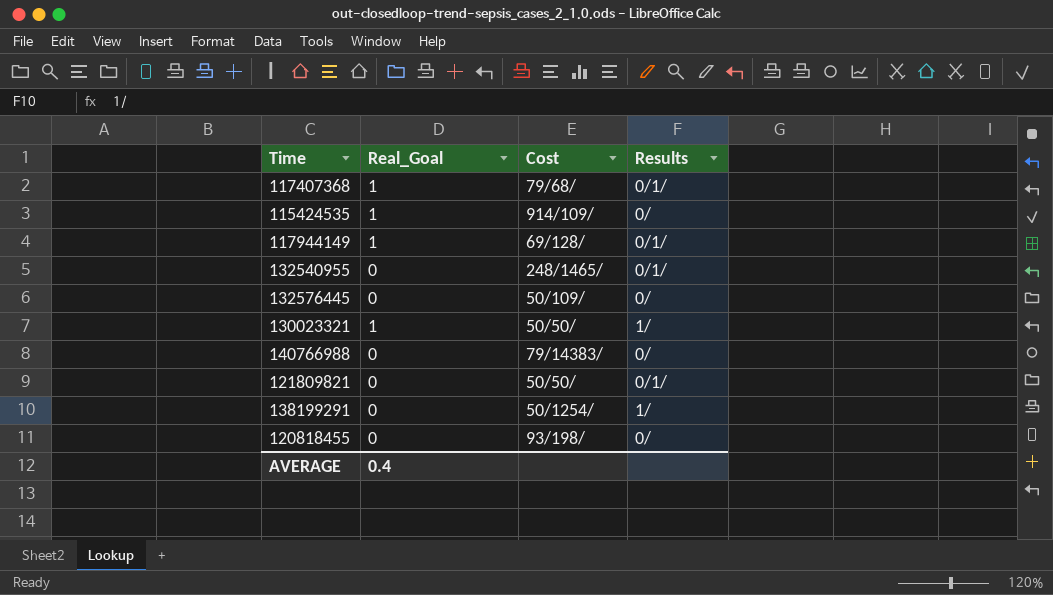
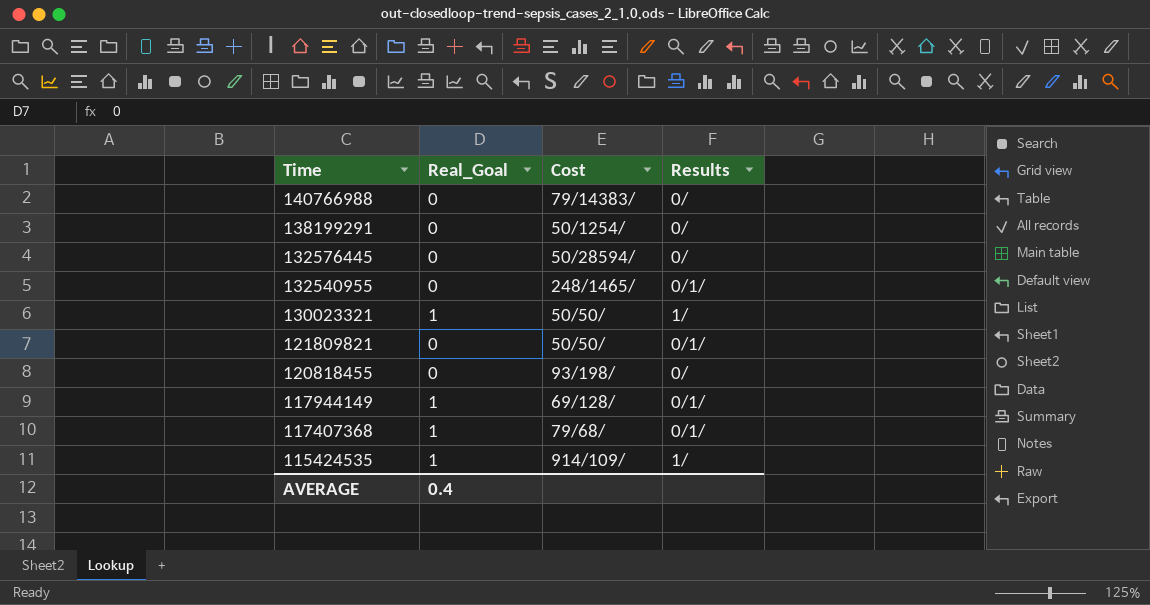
row order: none -> Time descending
138199291 | Results: 1/ -> 0/
132576445 | Cost: 50/109/ -> 50/28594/
115424535 | Results: 0/ -> 1/

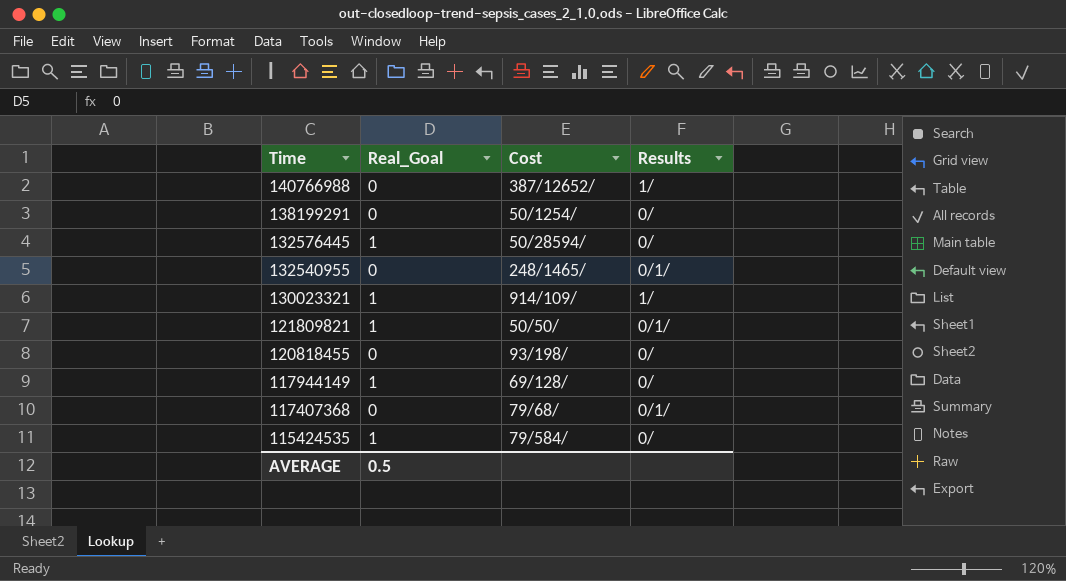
140766988 | Cost: 79/14383/ -> 387/12652/
140766988 | Results: 0/ -> 1/
132576445 | Real_Goal: 0 -> 1
130023321 | Cost: 50/50/ -> 914/109/
121809821 | Real_Goal: 0 -> 1
117944149 | Results: 0/1/ -> 0/
117407368 | Real_Goal: 1 -> 0
115424535 | Cost: 914/109/ -> 79/584/
115424535 | Results: 1/ -> 0/
AVERAGE | Real_Goal: 0.4 -> 0.5

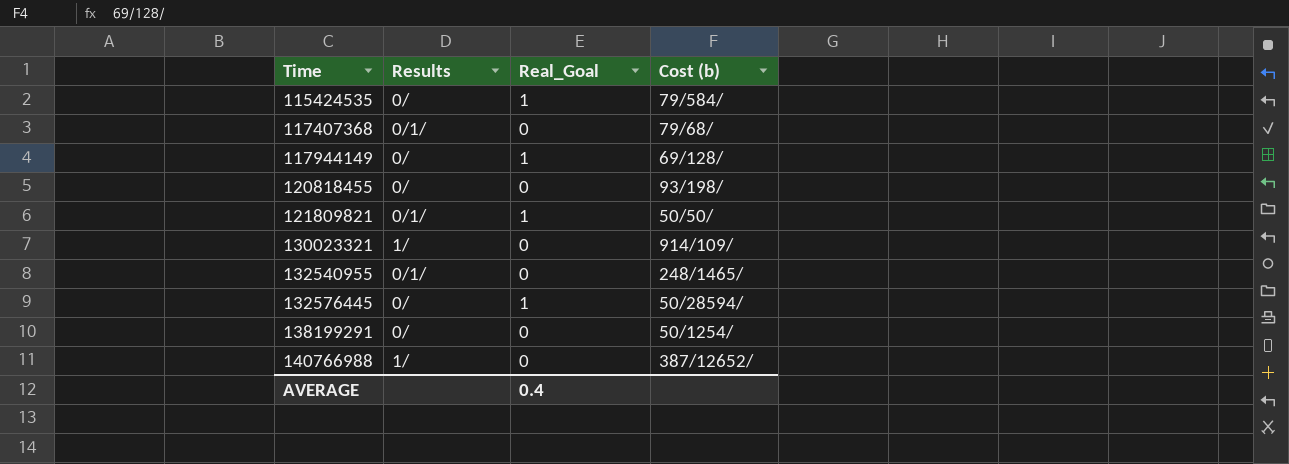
row order: Time descending -> Time ascending
column Results | position: 4 -> 2
column name: Cost -> Cost (b)
130023321 | Real_Goal: 1 -> 0
AVERAGE | Real_Goal: 0.5 -> 0.4

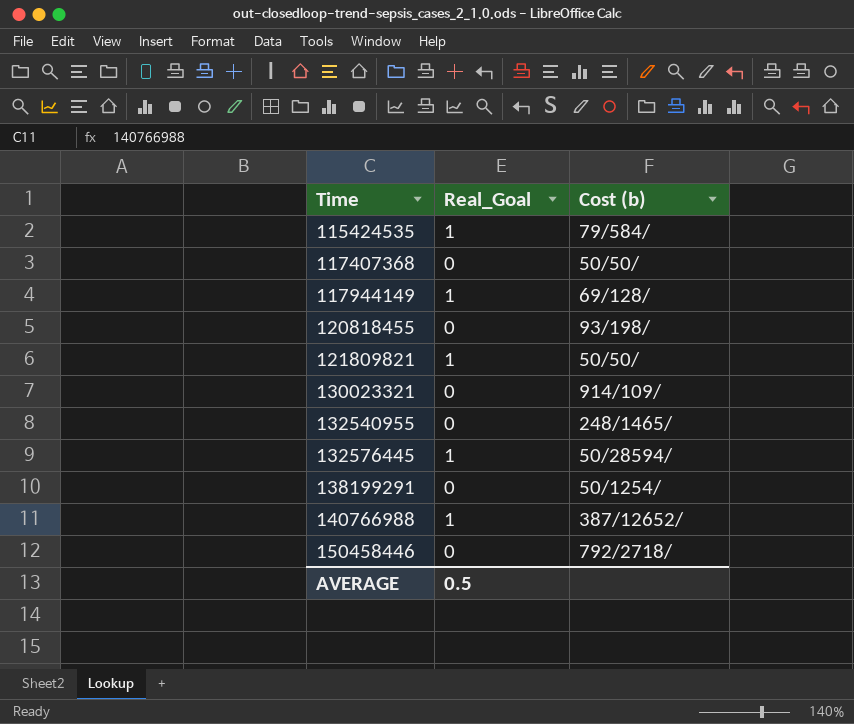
column Results | position: 2 -> none
117407368 | Cost (b): 79/68/ -> 50/50/
140766988 | Real_Goal: 0 -> 1
row 150458446: none -> 0 | 792/2718/
AVERAGE | Real_Goal: 0.4 -> 0.5

